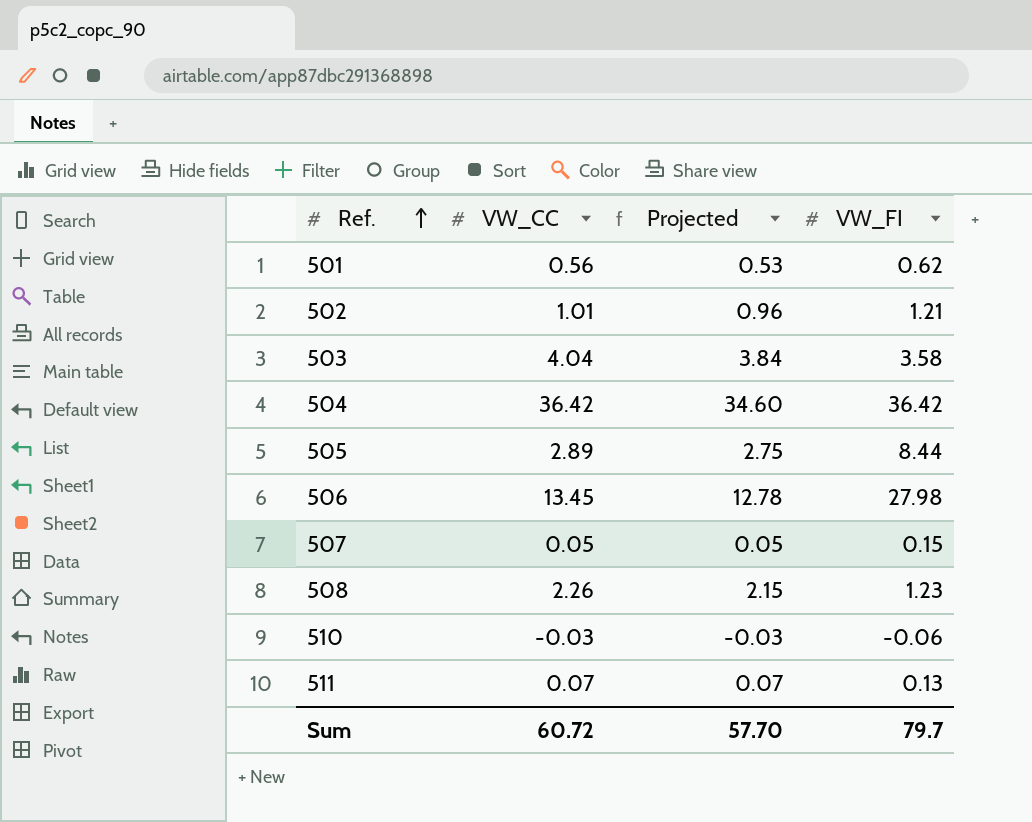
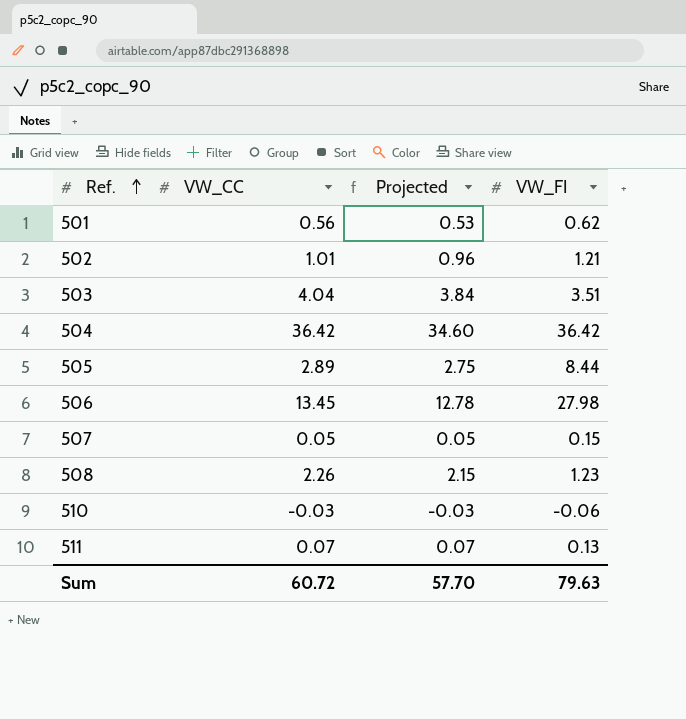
503 | VW_FI: 3.58 -> 3.51
Sum | VW_FI: 79.7 -> 79.63

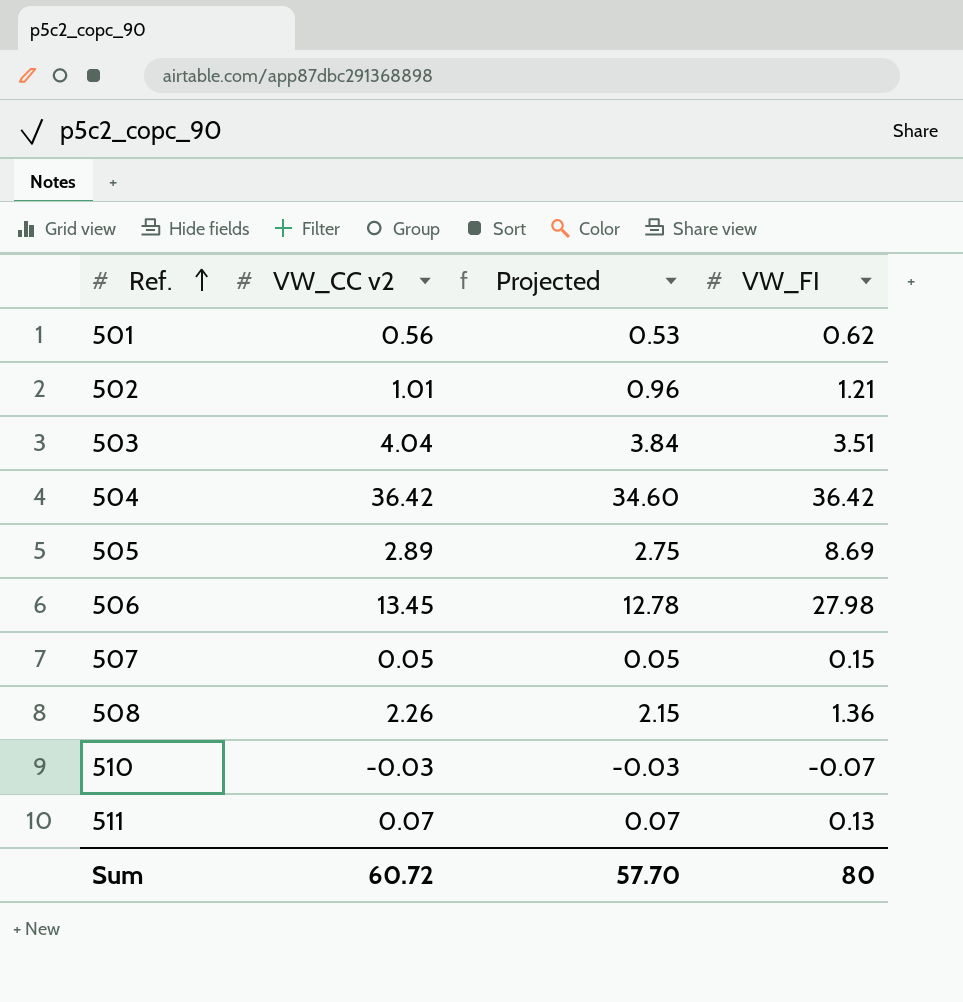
column name: VW_CC -> VW_CC v2
505 | VW_FI: 8.44 -> 8.69
508 | VW_FI: 1.23 -> 1.36
510 | VW_FI: -0.06 -> -0.07
Sum | VW_FI: 79.63 -> 80

